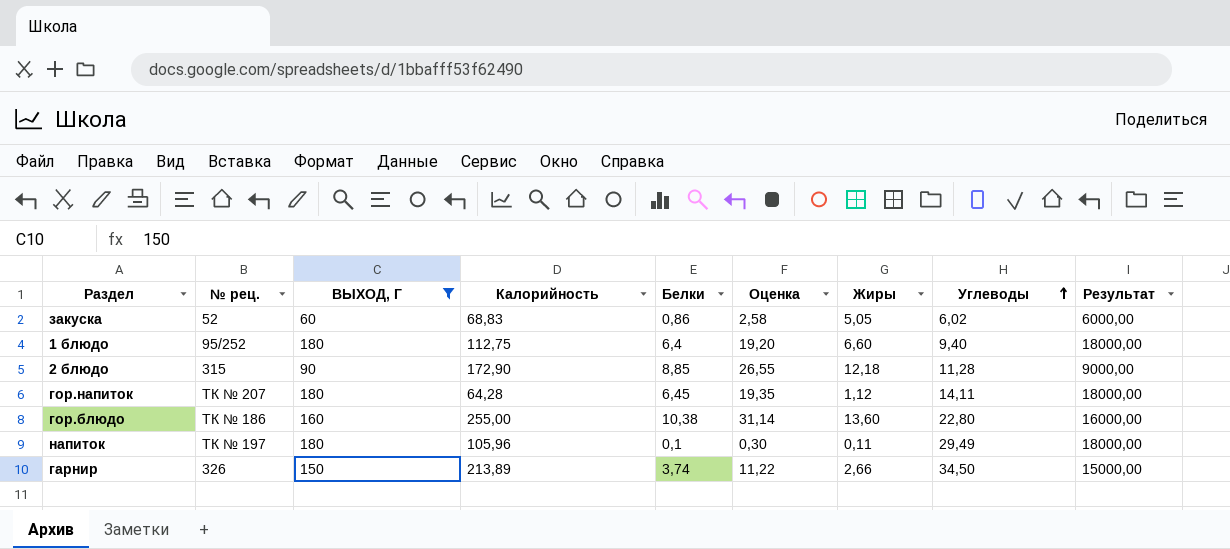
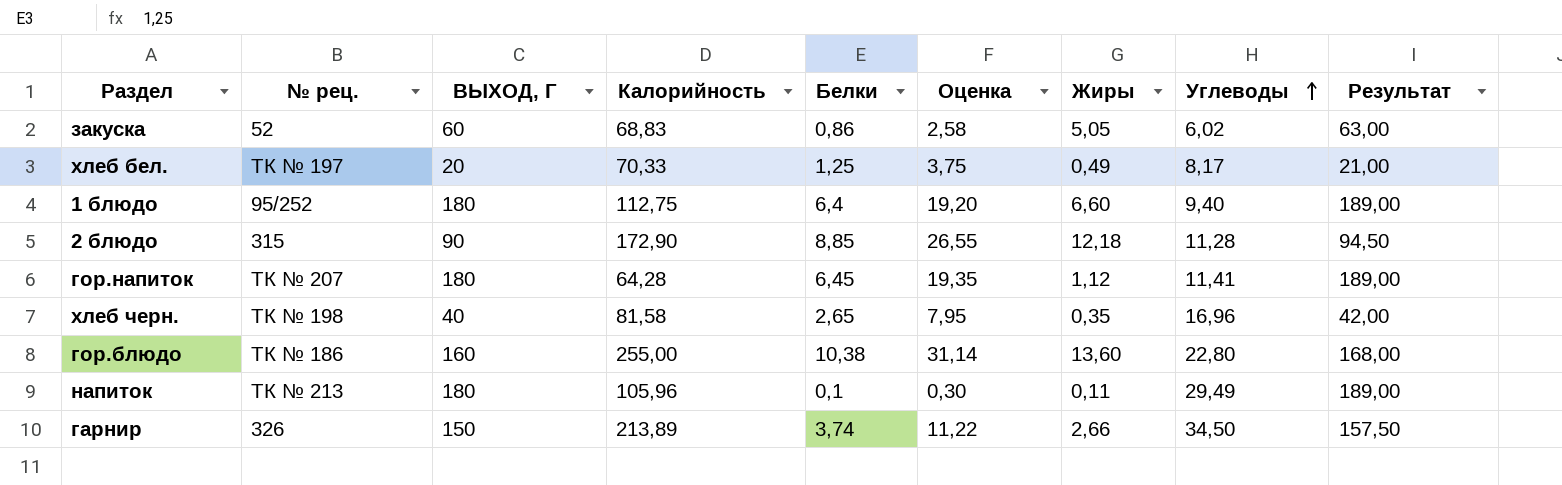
filter: ВЫХОД, Г >= 60 -> none
column Результат | formula: [ВЫХОД, Г] * 100 -> [ВЫХОД, Г] * 1,05
гор.напиток | Углеводы: 14,11 -> 11,41
напиток | № рец.: ТК № 197 -> ТК № 213

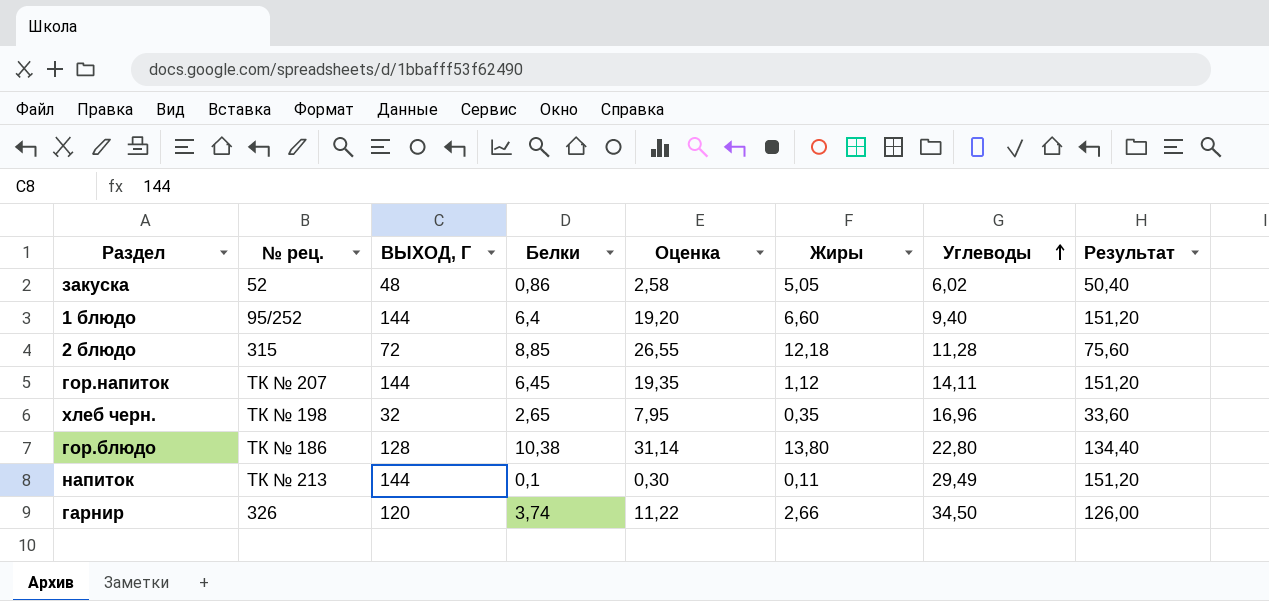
column Калорийность | position: 4 -> none
row хлеб бел.: ТК № 197 | 20 | 70,33 | 1,25 | 3,75 | 0,49 | 8,17 | 21,00 -> none
закуска | ВЫХОД, Г: 60 -> 48
закуска | Результат: 63,00 -> 50,40
1 блюдо | ВЫХОД, Г: 180 -> 144
1 блюдо | Результат: 189,00 -> 151,20
2 блюдо | ВЫХОД, Г: 90 -> 72
2 блюдо | Результат: 94,50 -> 75,60
гор.напиток | ВЫХОД, Г: 180 -> 144
гор.напиток | Углеводы: 11,41 -> 14,11
гор.напиток | Результат: 189,00 -> 151,20
хлеб черн. | ВЫХОД, Г: 40 -> 32
хлеб черн. | Результат: 42,00 -> 33,60
гор.блюдо | ВЫХОД, Г: 160 -> 128
гор.блюдо | Жиры: 13,60 -> 13,80
гор.блюдо | Результат: 168,00 -> 134,40
напиток | ВЫХОД, Г: 180 -> 144
напиток | Результат: 189,00 -> 151,20
гарнир | ВЫХОД, Г: 150 -> 120
гарнир | Результат: 157,50 -> 126,00

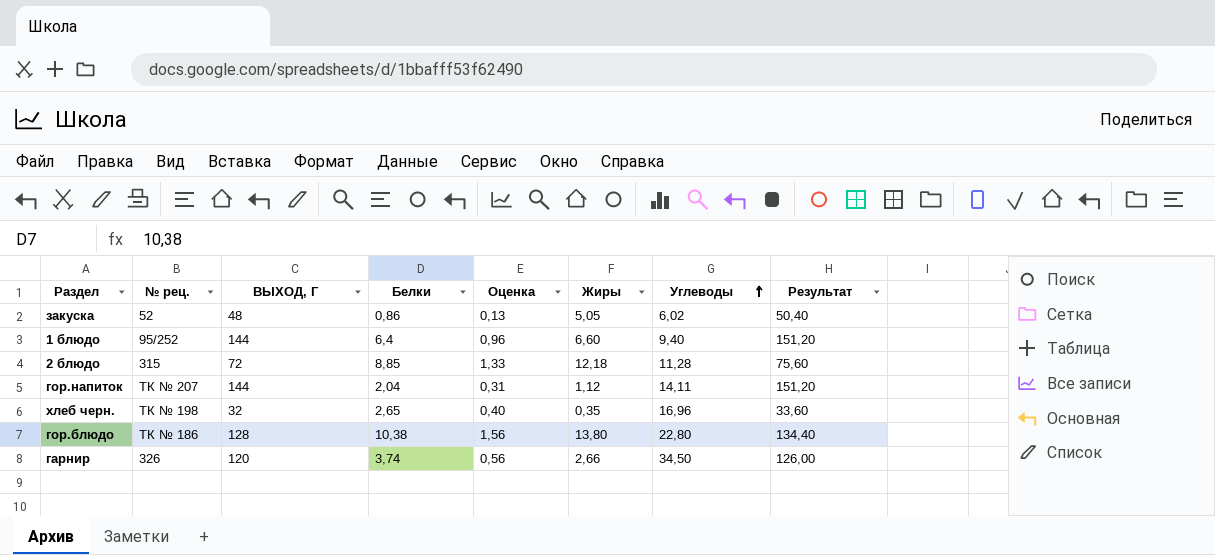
column Оценка | formula: [Белки] * 3 -> [Белки] * 0,15
row напиток: ТК № 213 | 144 | 0,1 | 0,30 | 0,11 | 29,49 | 151,20 -> none
гор.напиток | Белки: 6,45 -> 2,04

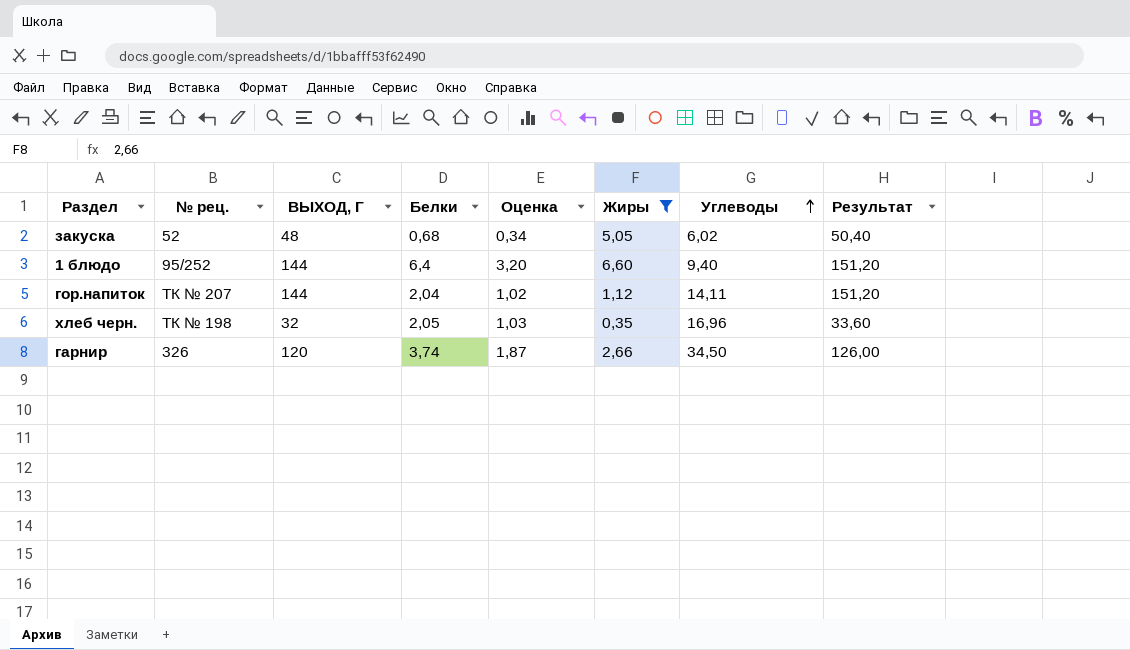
filter: none -> Жиры <= 6,60
column Оценка | formula: [Белки] * 0,15 -> [Белки] * 0,5
закуска | Белки: 0,86 -> 0,68
хлеб черн. | Белки: 2,65 -> 2,05

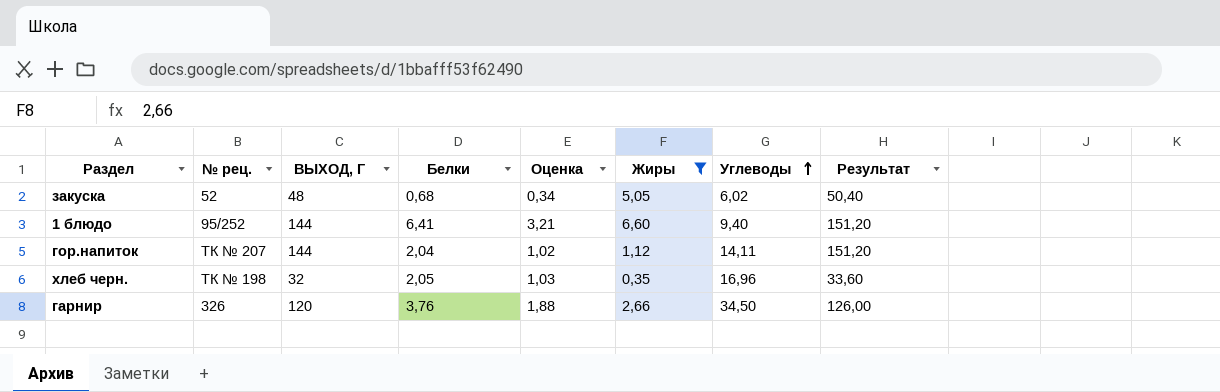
1 блюдо | Белки: 6,4 -> 6,41
1 блюдо | Оценка: 3,20 -> 3,21
гарнир | Белки: 3,74 -> 3,76
гарнир | Оценка: 1,87 -> 1,88

